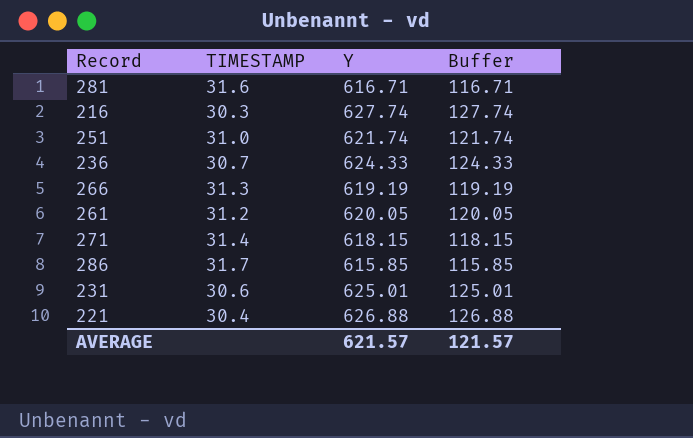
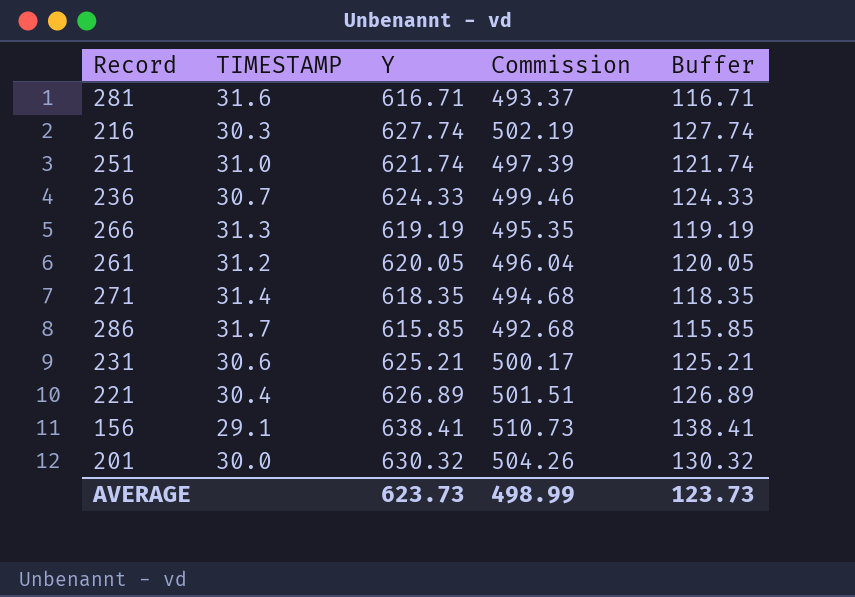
column Commission | formula: none -> [Y] * 0.8
271 | Y: 618.15 -> 618.35
271 | Buffer: 118.15 -> 118.35
231 | Y: 625.01 -> 625.21
231 | Buffer: 125.01 -> 125.21
221 | Y: 626.88 -> 626.89
221 | Buffer: 126.88 -> 126.89
row 156: none -> 29.1 | 638.41 | 510.73 | 138.41
row 201: none -> 30.0 | 630.32 | 504.26 | 130.32
AVERAGE | Y: 621.57 -> 623.73
AVERAGE | Buffer: 121.57 -> 123.73

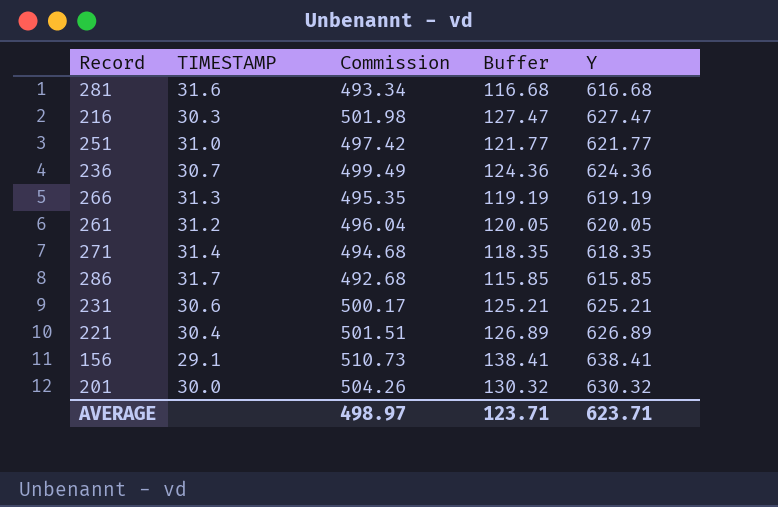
column Y | position: 3 -> 5
281 | Commission: 493.37 -> 493.34
281 | Buffer: 116.71 -> 116.68
281 | Y: 616.71 -> 616.68
216 | Commission: 502.19 -> 501.98
216 | Buffer: 127.74 -> 127.47
216 | Y: 627.74 -> 627.47
251 | Commission: 497.39 -> 497.42
251 | Buffer: 121.74 -> 121.77
251 | Y: 621.74 -> 621.77
236 | Commission: 499.46 -> 499.49
236 | Buffer: 124.33 -> 124.36
236 | Y: 624.33 -> 624.36
AVERAGE | Commission: 498.99 -> 498.97
AVERAGE | Buffer: 123.73 -> 123.71
AVERAGE | Y: 623.73 -> 623.71

